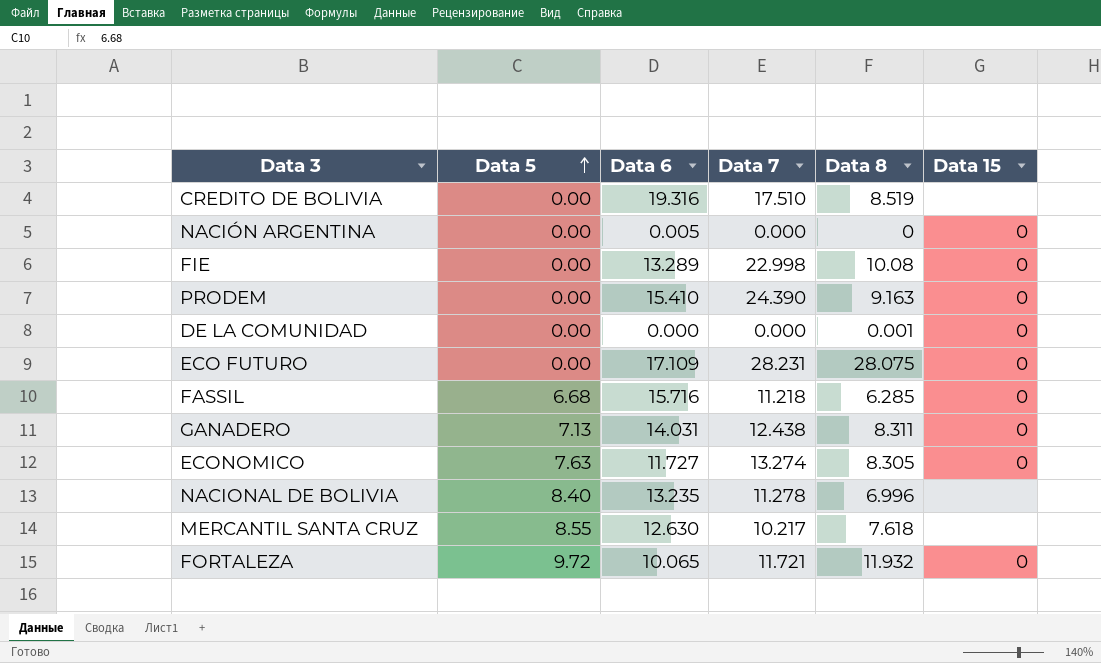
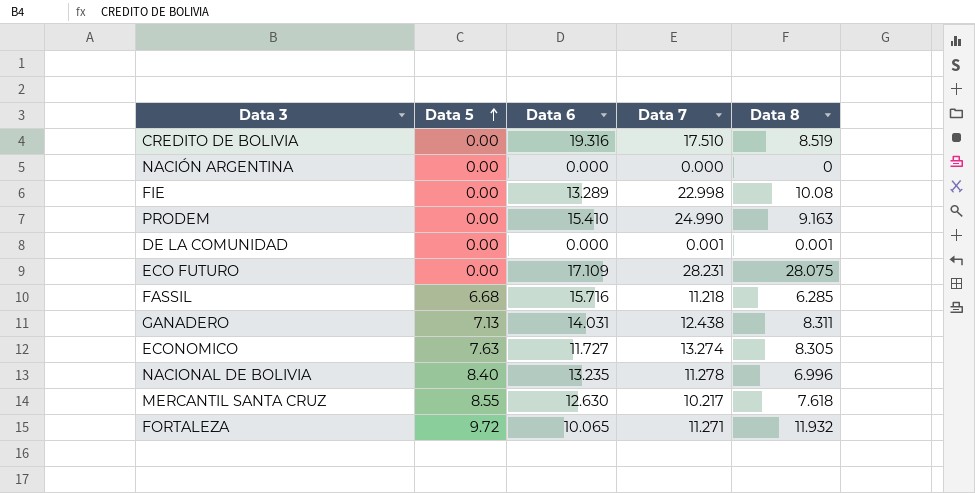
column Data 15 | position: 6 -> none
NACIÓN ARGENTINA | Data 6: 0.005 -> 0.000
PRODEM | Data 7: 24.390 -> 24.990
DE LA COMUNIDAD | Data 7: 0.000 -> 0.001
FORTALEZA | Data 7: 11.721 -> 11.271

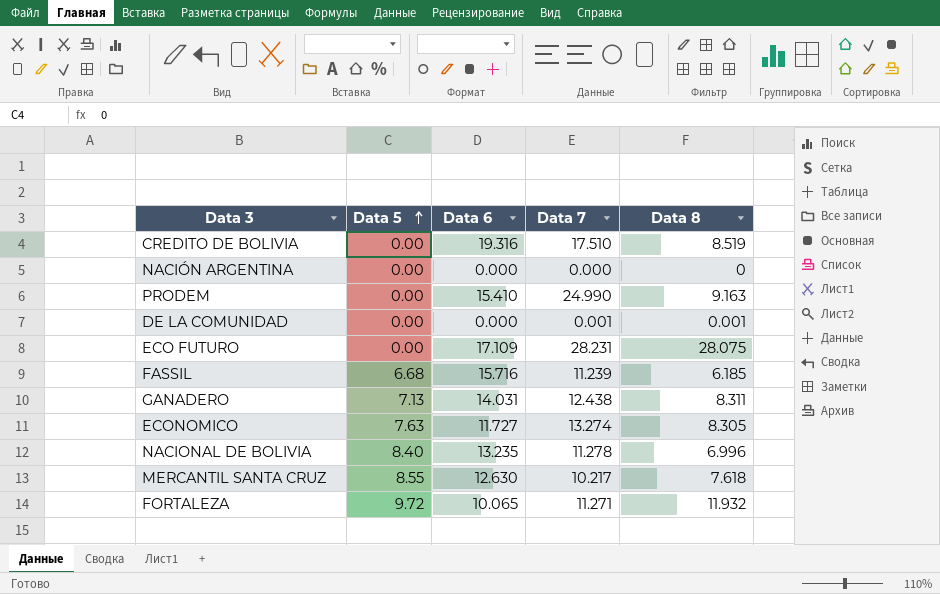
row FIE: 0.00 | 13.289 | 22.998 | 10.08 -> none
FASSIL | Data 7: 11.218 -> 11.239
FASSIL | Data 8: 6.285 -> 6.185

